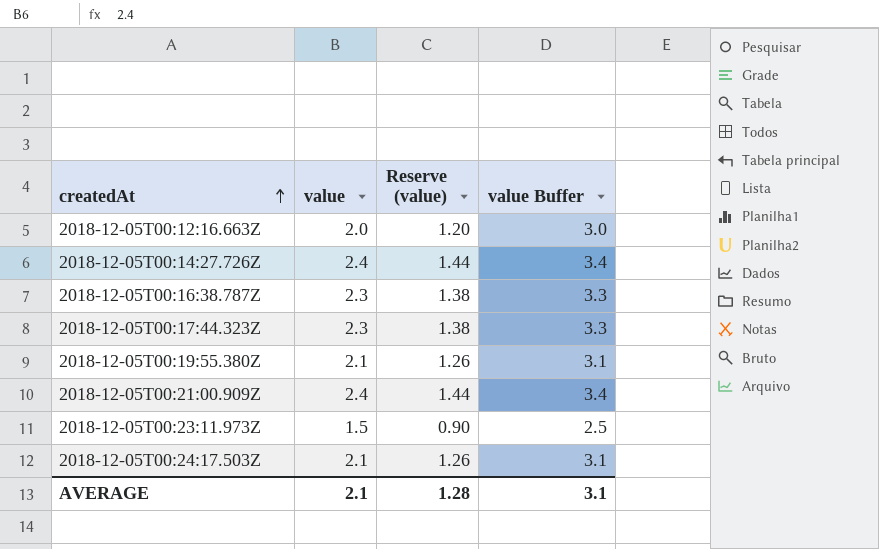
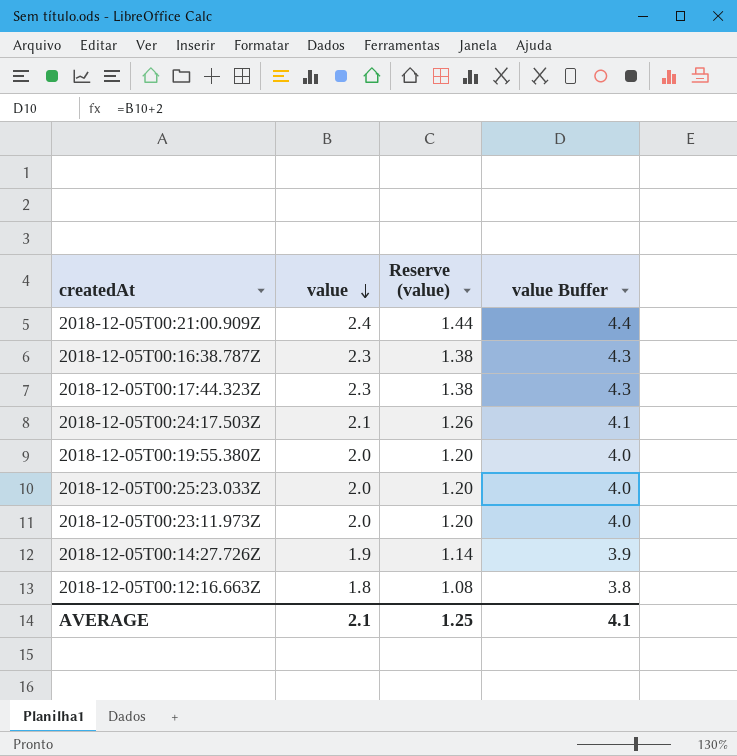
row order: createdAt ascending -> value descending
column value Buffer | formula: [value] + 1 -> [value] + 2
2018-12-05T00:19:55.380Z | value: 2.1 -> 2.0
2018-12-05T00:19:55.380Z | Reserve (value): 1.26 -> 1.20
row 2018-12-05T00:25:23.033Z: none -> 2.0 | 1.20 | 4.0
2018-12-05T00:23:11.973Z | value: 1.5 -> 2.0
2018-12-05T00:23:11.973Z | Reserve (value): 0.90 -> 1.20
2018-12-05T00:14:27.726Z | value: 2.4 -> 1.9
2018-12-05T00:14:27.726Z | Reserve (value): 1.44 -> 1.14
2018-12-05T00:12:16.663Z | value: 2.0 -> 1.8
2018-12-05T00:12:16.663Z | Reserve (value): 1.20 -> 1.08
AVERAGE | Reserve (value): 1.28 -> 1.25
AVERAGE | value Buffer: 3.1 -> 4.1

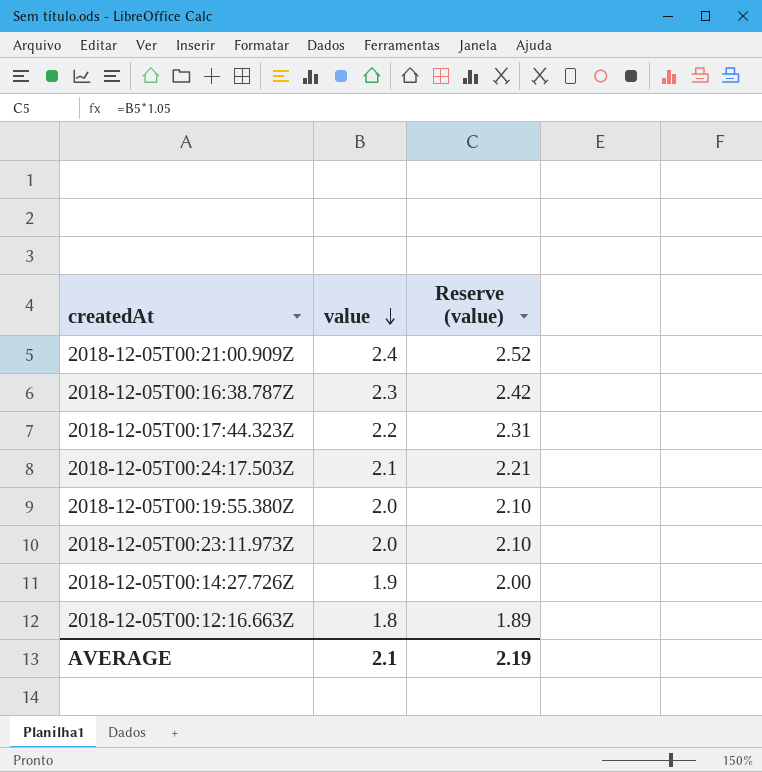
column value Buffer | formula: [value] + 2 -> none
column Reserve (value) | formula: [value] * 0.6 -> [value] * 1.05
row 2018-12-05T00:25:23.033Z: 2.0 | 1.20 | 4.0 -> none
2018-12-05T00:17:44.323Z | value: 2.3 -> 2.2
AVERAGE | Reserve (value): 1.25 -> 2.19

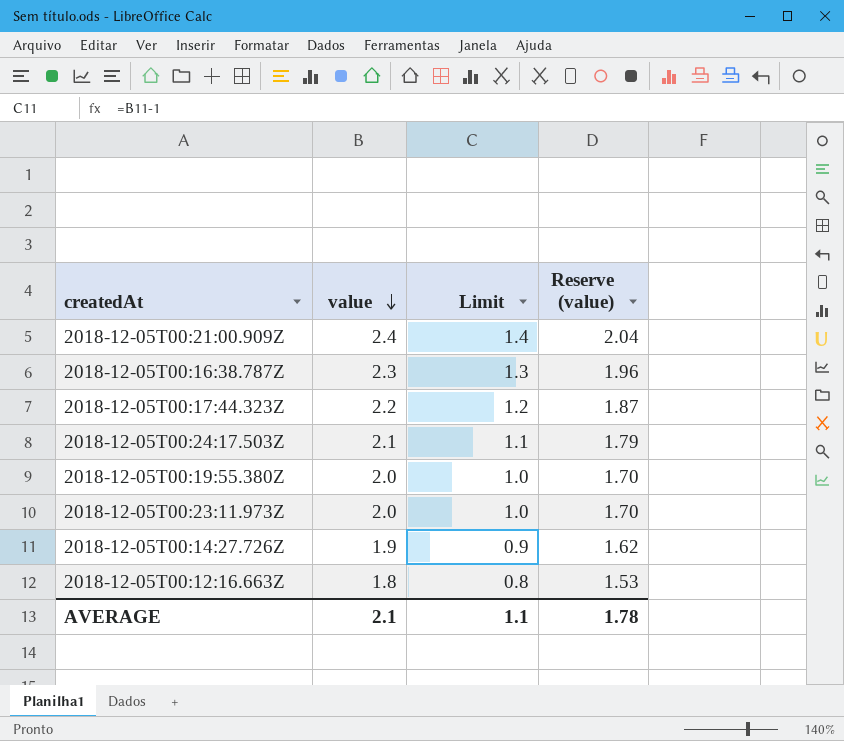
column Limit | formula: none -> [value] - 1
column Reserve (value) | formula: [value] * 1.05 -> [value] * 0.85
AVERAGE | Reserve (value): 2.19 -> 1.78

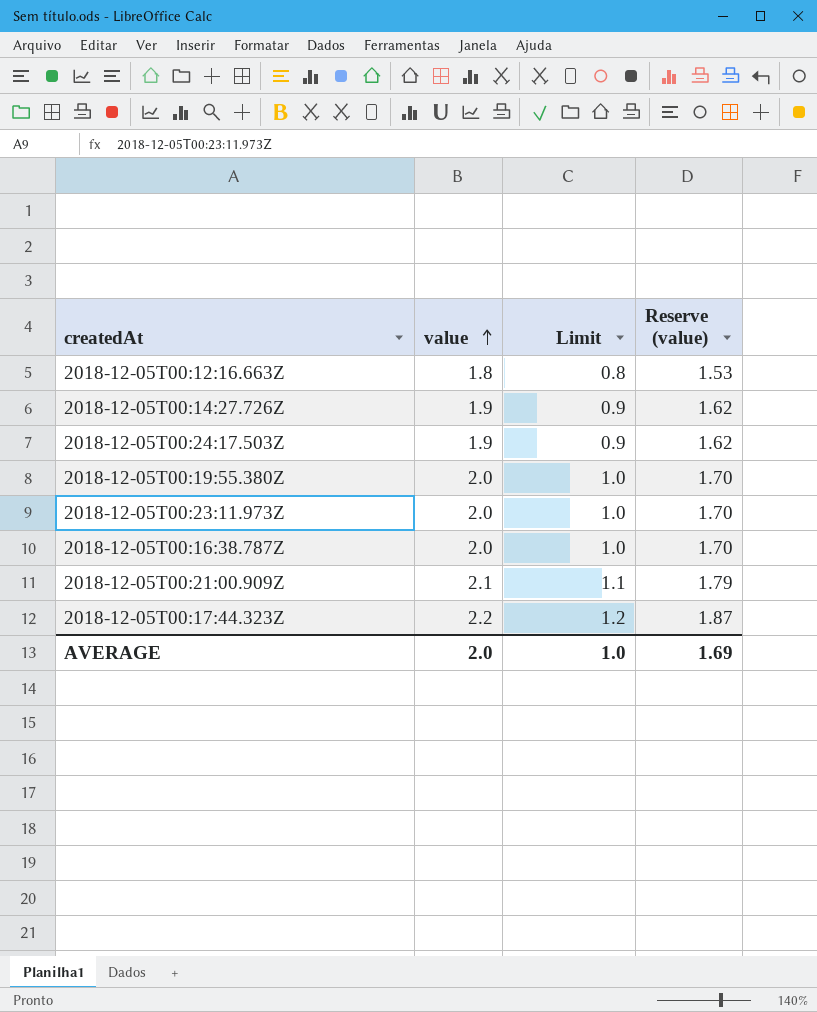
row order: value descending -> value ascending
2018-12-05T00:24:17.503Z | value: 2.1 -> 1.9
2018-12-05T00:24:17.503Z | Limit: 1.1 -> 0.9
2018-12-05T00:24:17.503Z | Reserve (value): 1.79 -> 1.62
2018-12-05T00:16:38.787Z | value: 2.3 -> 2.0
2018-12-05T00:16:38.787Z | Limit: 1.3 -> 1.0
2018-12-05T00:16:38.787Z | Reserve (value): 1.96 -> 1.70
2018-12-05T00:21:00.909Z | value: 2.4 -> 2.1
2018-12-05T00:21:00.909Z | Limit: 1.4 -> 1.1
2018-12-05T00:21:00.909Z | Reserve (value): 2.04 -> 1.79
AVERAGE | value: 2.1 -> 2.0
AVERAGE | Limit: 1.1 -> 1.0
AVERAGE | Reserve (value): 1.78 -> 1.69

